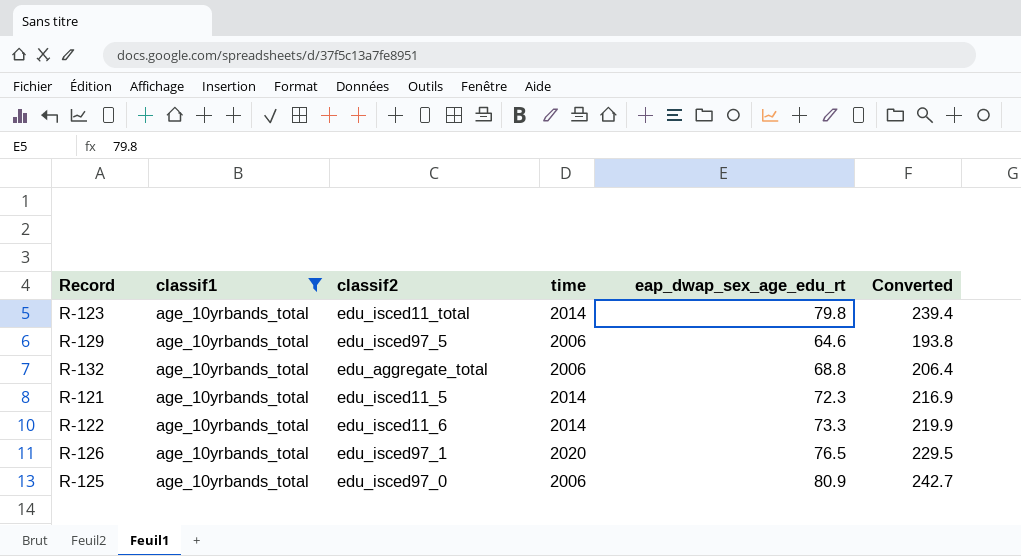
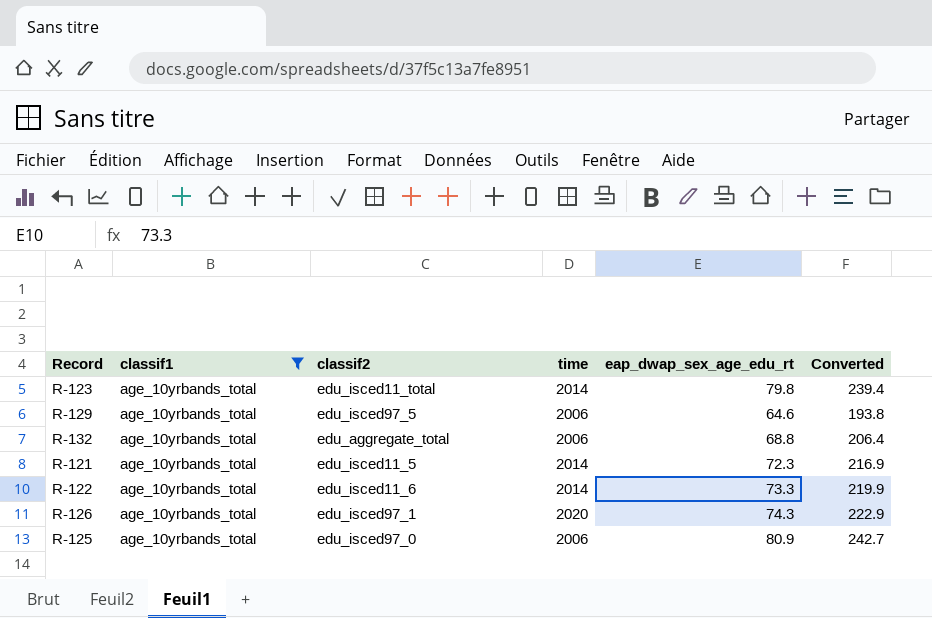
R-126 | eap_dwap_sex_age_edu_rt: 76.5 -> 74.3
R-126 | Converted: 229.5 -> 222.9

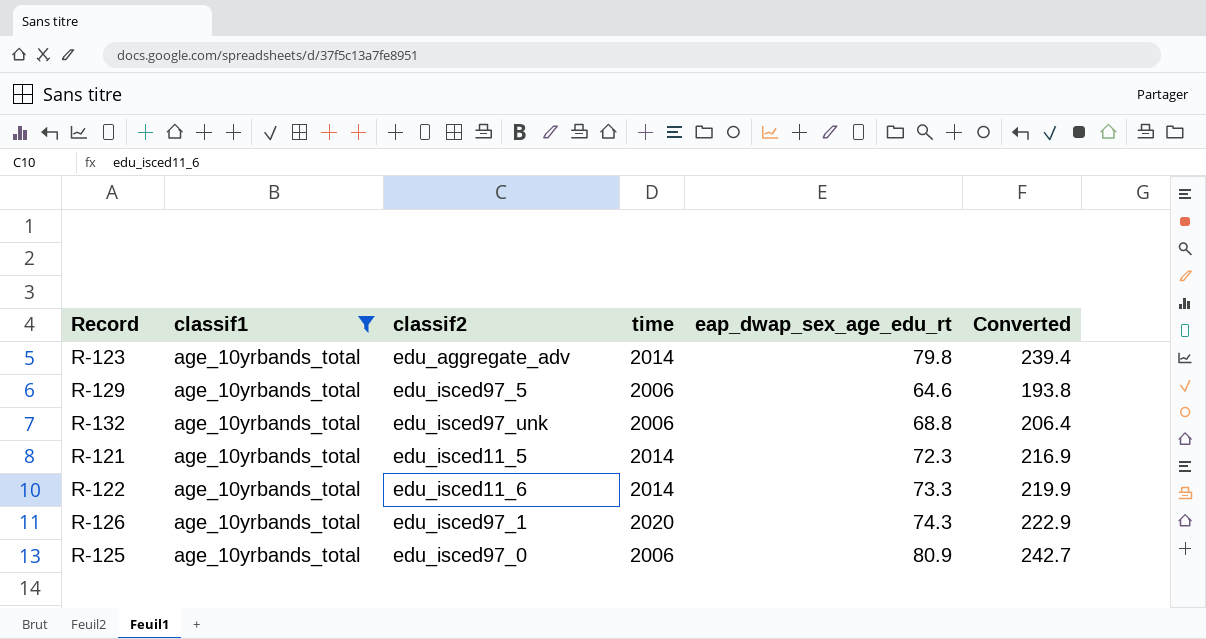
R-123 | classif2: edu_isced11_total -> edu_aggregate_adv
R-132 | classif2: edu_aggregate_total -> edu_isced97_unk

